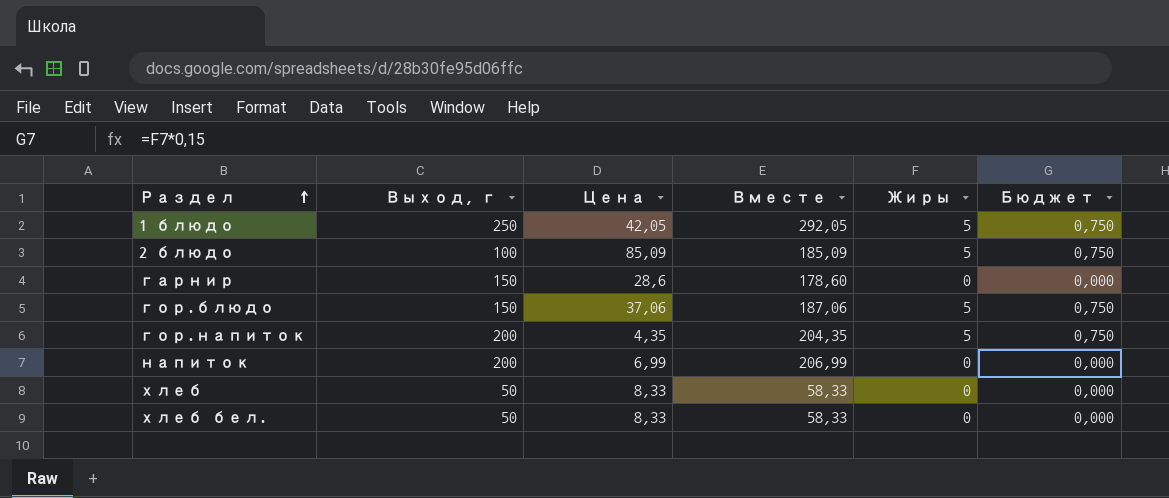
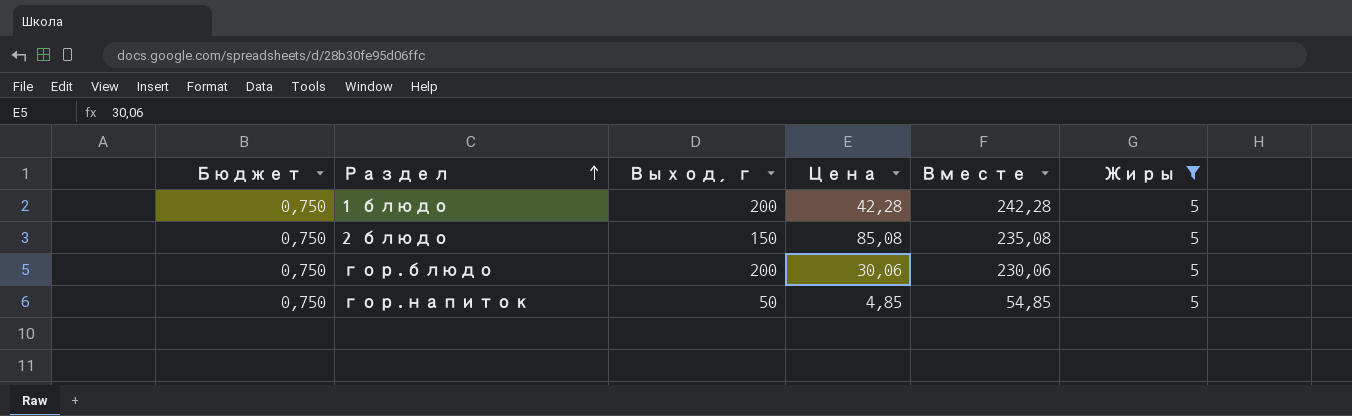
filter: none -> Жиры = 5
column Бюджет | position: 6 -> 1
1 блюдо | Выход, г: 250 -> 200
1 блюдо | Цена: 42,05 -> 42,28
1 блюдо | Вместе: 292,05 -> 242,28
2 блюдо | Выход, г: 100 -> 150
2 блюдо | Цена: 85,09 -> 85,08
2 блюдо | Вместе: 185,09 -> 235,08
гор.блюдо | Выход, г: 150 -> 200
гор.блюдо | Цена: 37,06 -> 30,06
гор.блюдо | Вместе: 187,06 -> 230,06
гор.напиток | Выход, г: 200 -> 50
гор.напиток | Цена: 4,35 -> 4,85
гор.напиток | Вместе: 204,35 -> 54,85

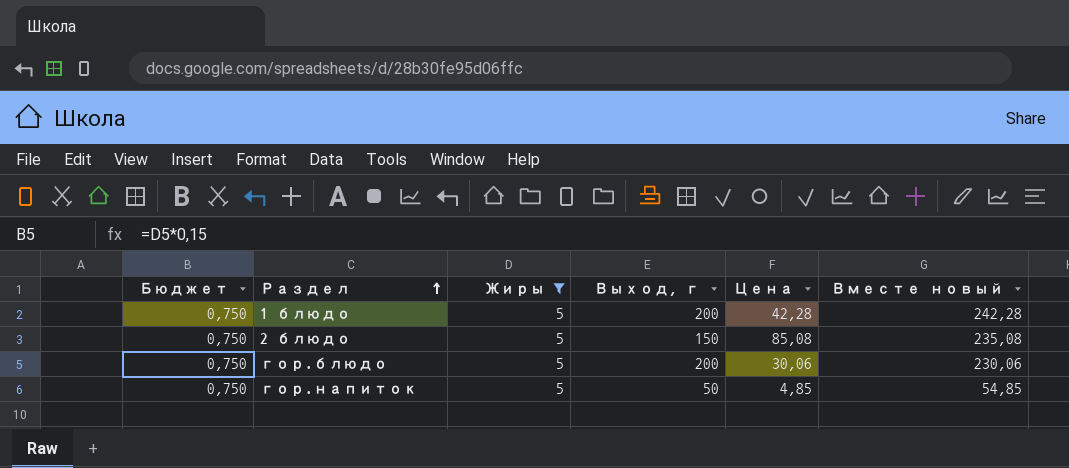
column Жиры | position: 6 -> 3
column name: Вместе -> Вместе новый

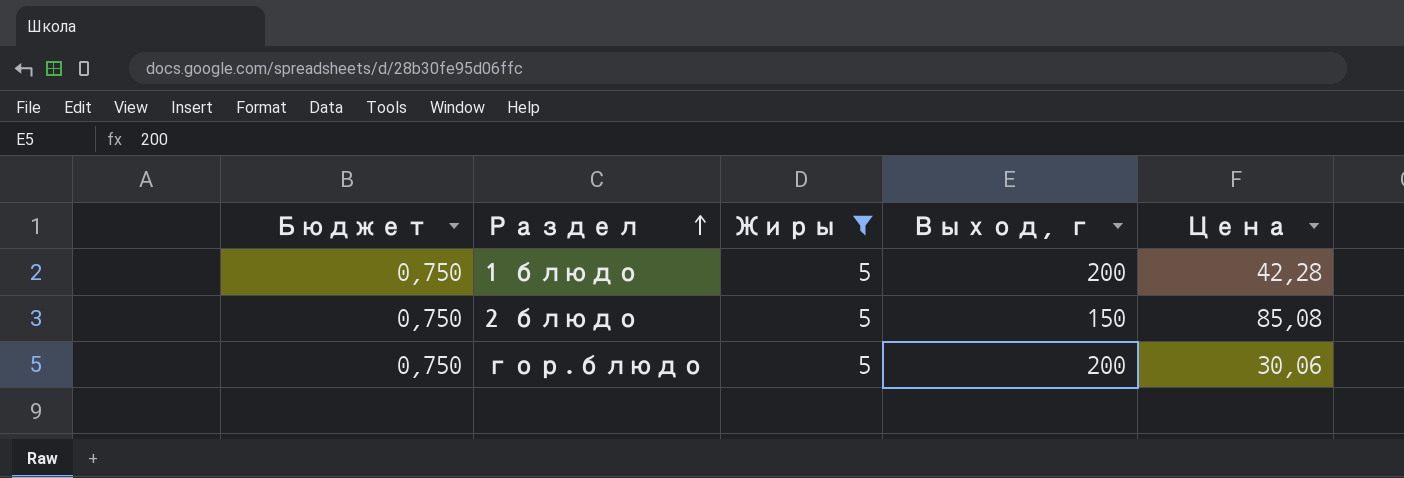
column Вместе новый | formula: [Выход, г] + [Цена] -> none
row гор.напиток: 0,750 | 5 | 50 | 4,85 | 54,85 -> none

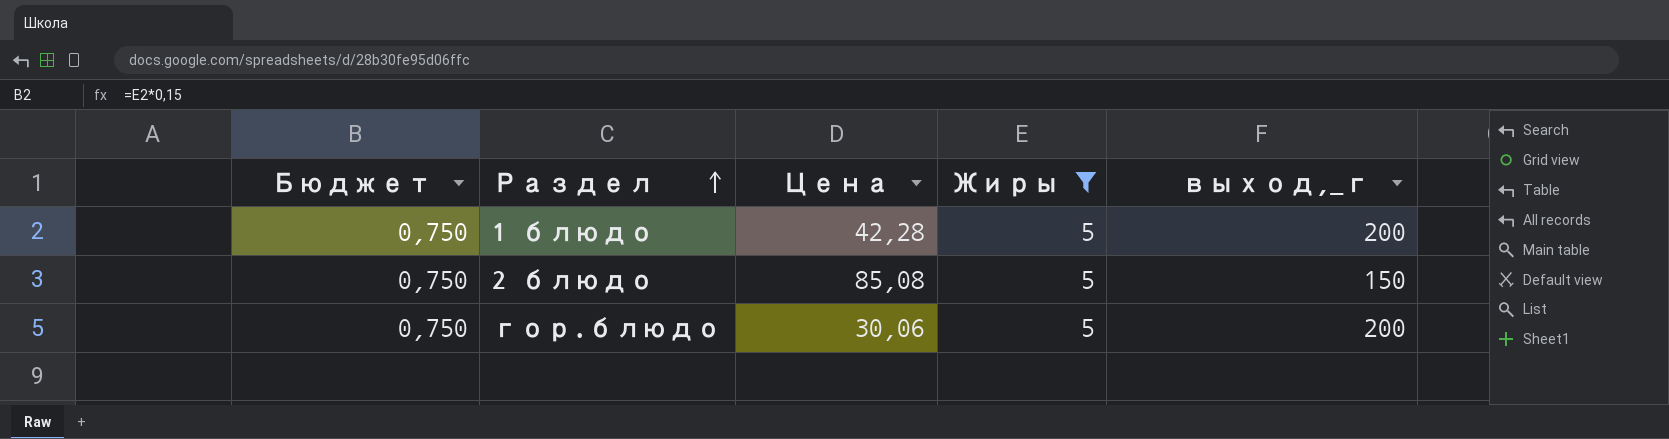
column Цена | position: 5 -> 3
column name: Выход, г -> выход,_г

